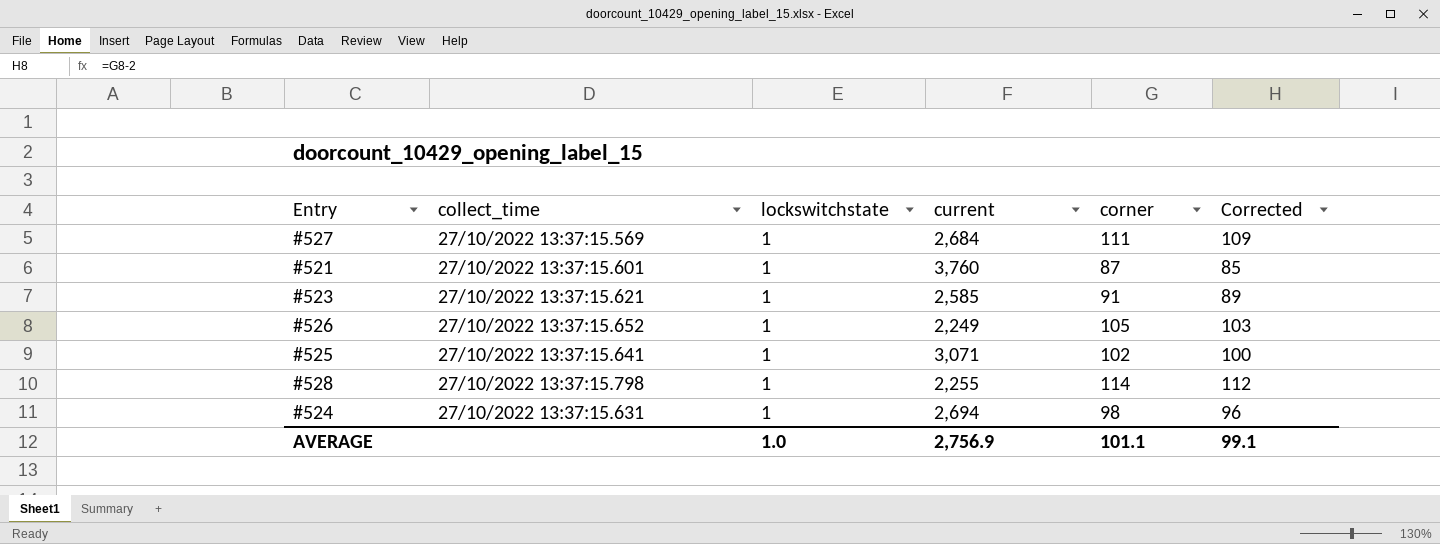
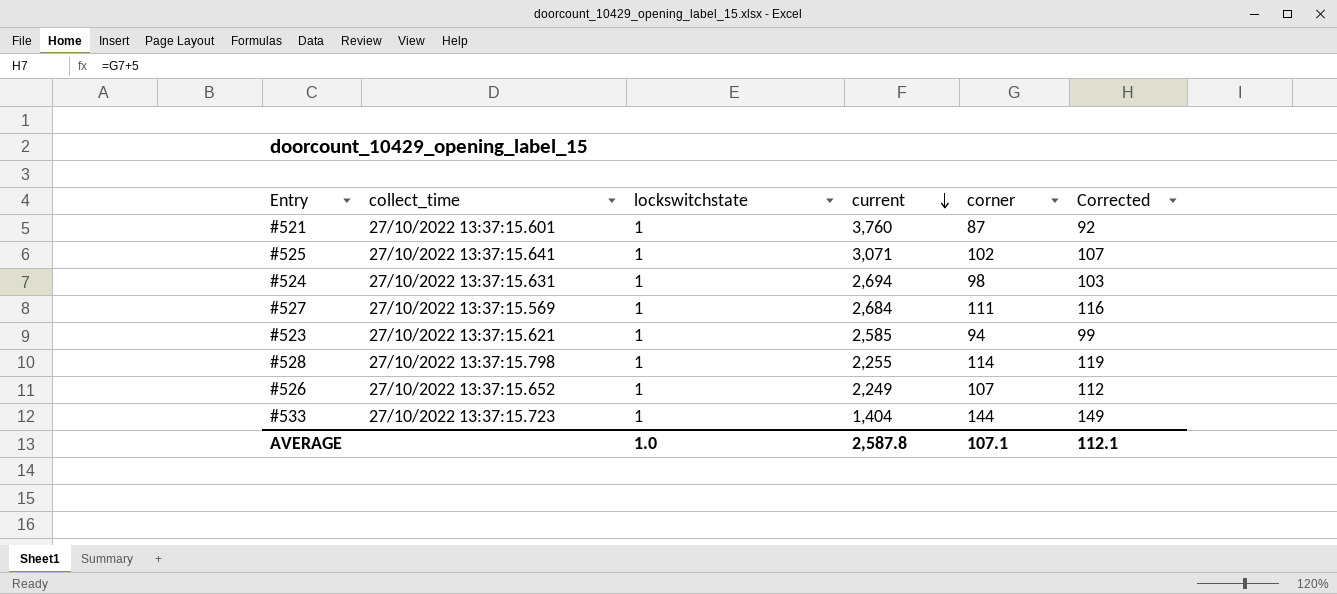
row order: none -> current descending
column Corrected | formula: [corner] - 2 -> [corner] + 5
#523 | corner: 91 -> 94
#526 | corner: 105 -> 107
row #533: none -> 27/10/2022 13:37:15.723 | 1 | 1,404 | 144 | 149
AVERAGE | current: 2,756.9 -> 2,587.8
AVERAGE | corner: 101.1 -> 107.1
AVERAGE | Corrected: 99.1 -> 112.1

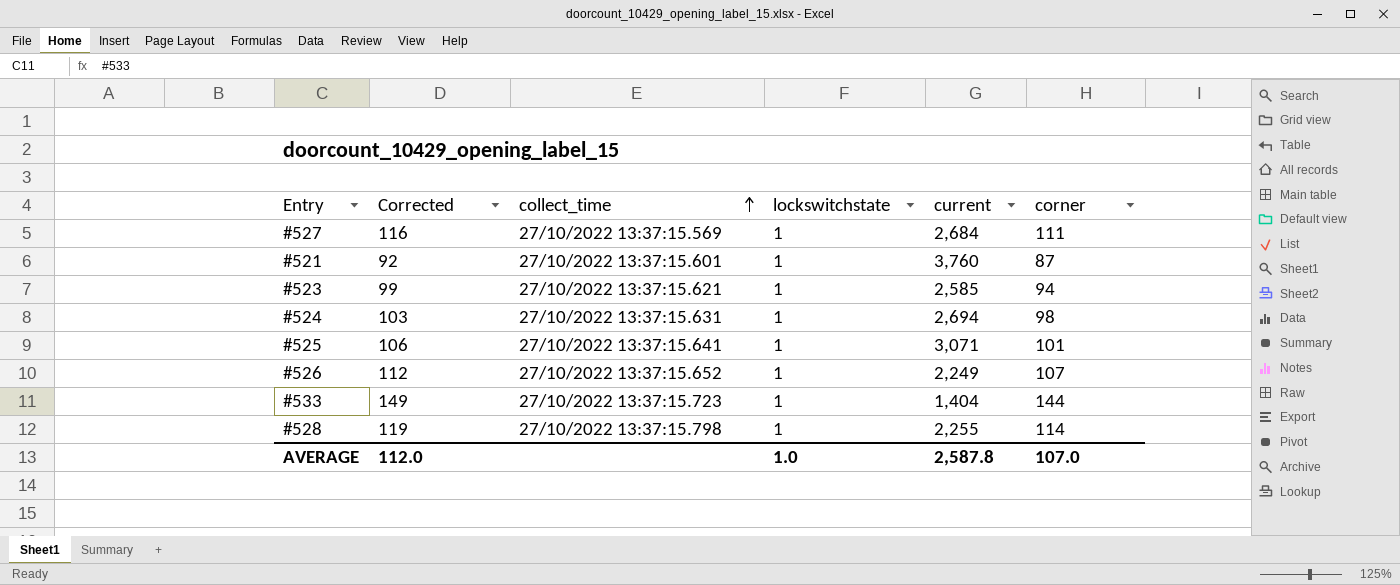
row order: current descending -> collect_time ascending
column Corrected | position: 6 -> 2
#525 | Corrected: 107 -> 106
#525 | corner: 102 -> 101
AVERAGE | Corrected: 112.1 -> 112.0
AVERAGE | corner: 107.1 -> 107.0

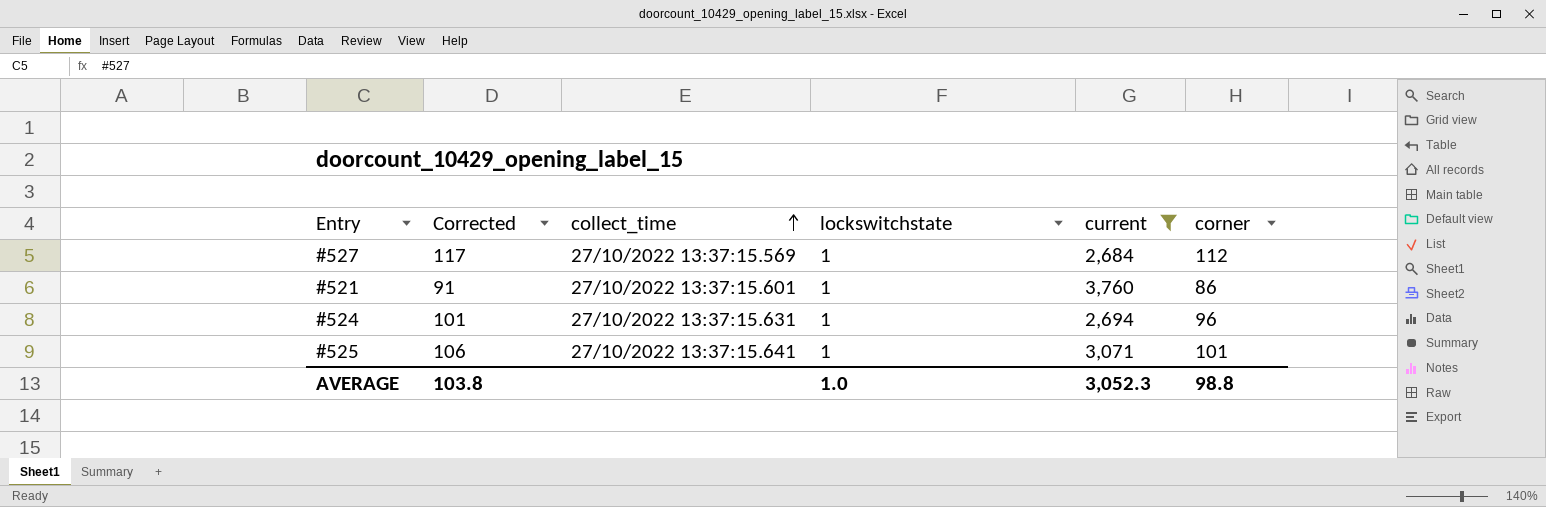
filter: none -> current >= 2,684
#527 | Corrected: 116 -> 117
#527 | corner: 111 -> 112
#521 | Corrected: 92 -> 91
#521 | corner: 87 -> 86
#524 | Corrected: 103 -> 101
#524 | corner: 98 -> 96
AVERAGE | Corrected: 112.0 -> 103.8
AVERAGE | current: 2,587.8 -> 3,052.3
AVERAGE | corner: 107.0 -> 98.8

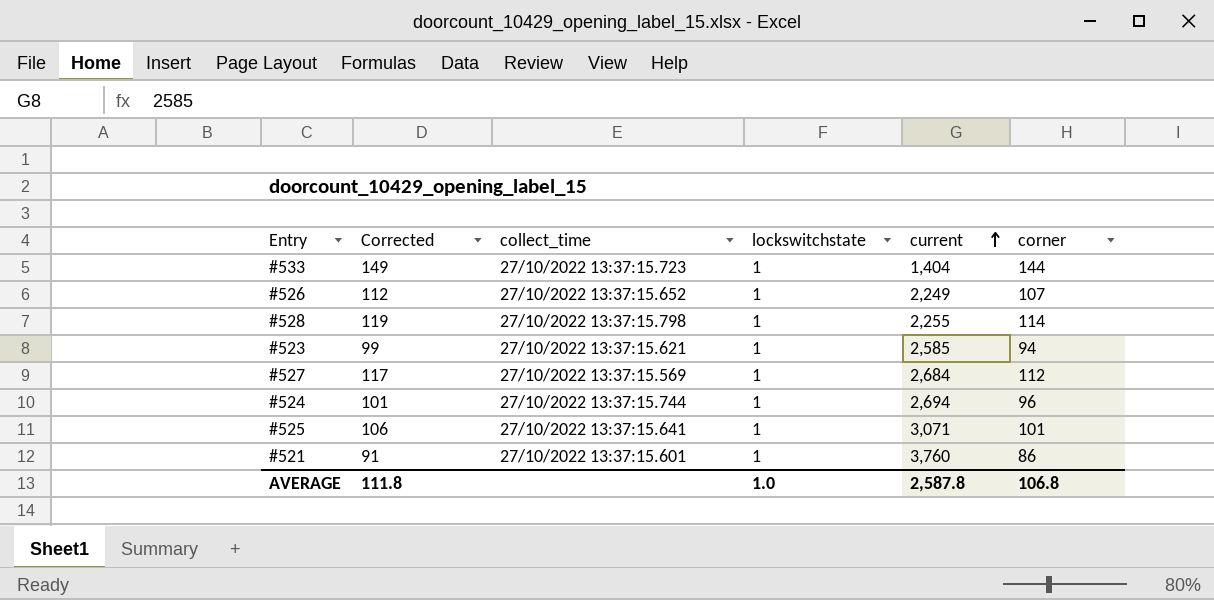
filter: current >= 2,684 -> none
row order: collect_time ascending -> current ascending
#524 | collect_time: 27/10/2022 13:37:15.631 -> 27/10/2022 13:37:15.744
AVERAGE | Corrected: 103.8 -> 111.8
AVERAGE | current: 3,052.3 -> 2,587.8
AVERAGE | corner: 98.8 -> 106.8

